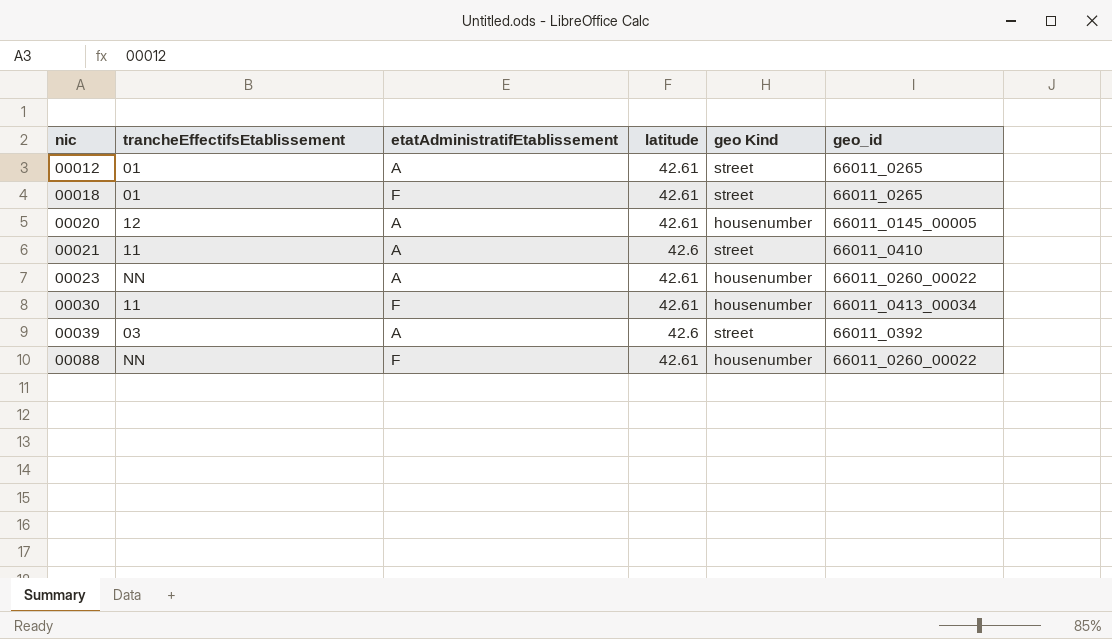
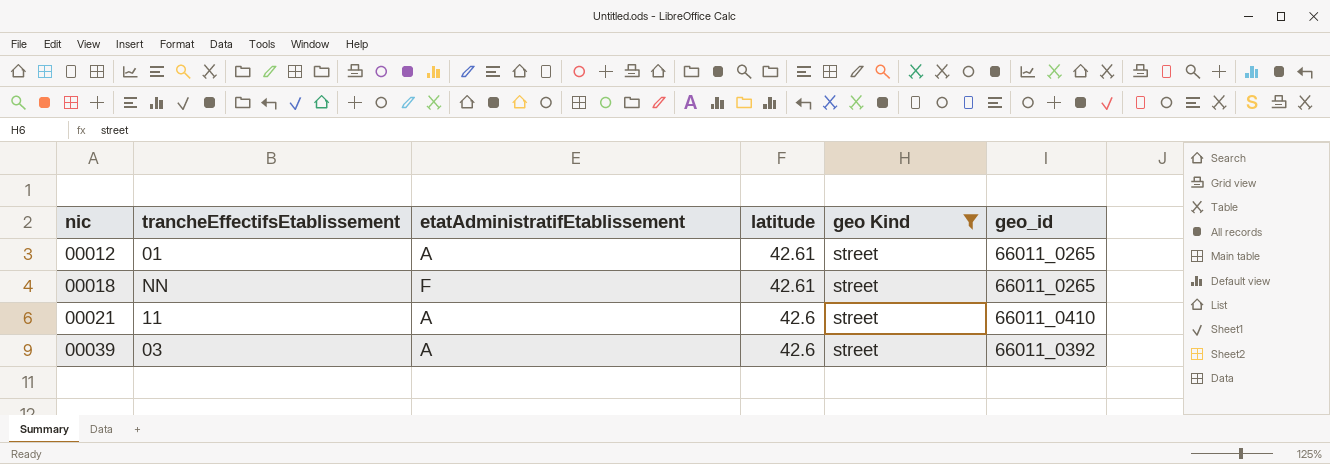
filter: none -> geo Kind = street
00018 | trancheEffectifsEtablissement: 01 -> NN

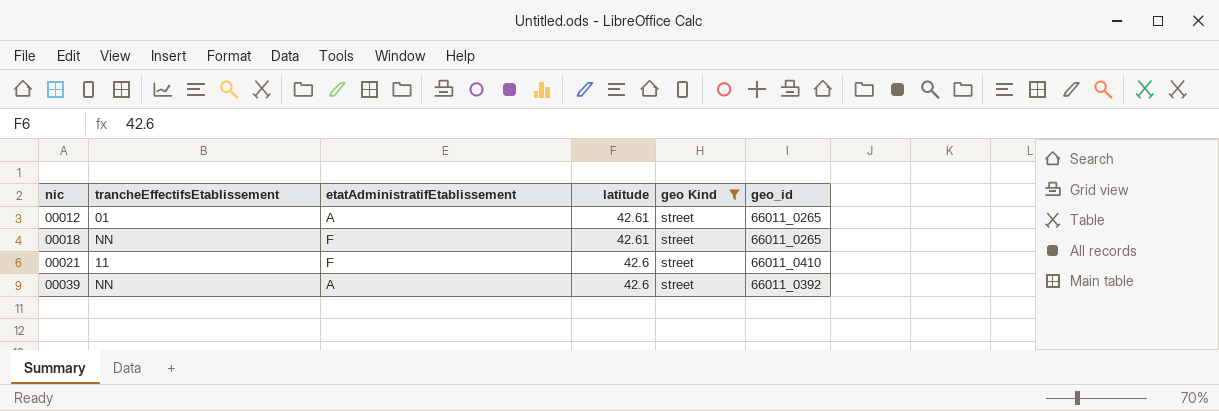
00021 | etatAdministratifEtablissement: A -> F
00039 | trancheEffectifsEtablissement: 03 -> NN

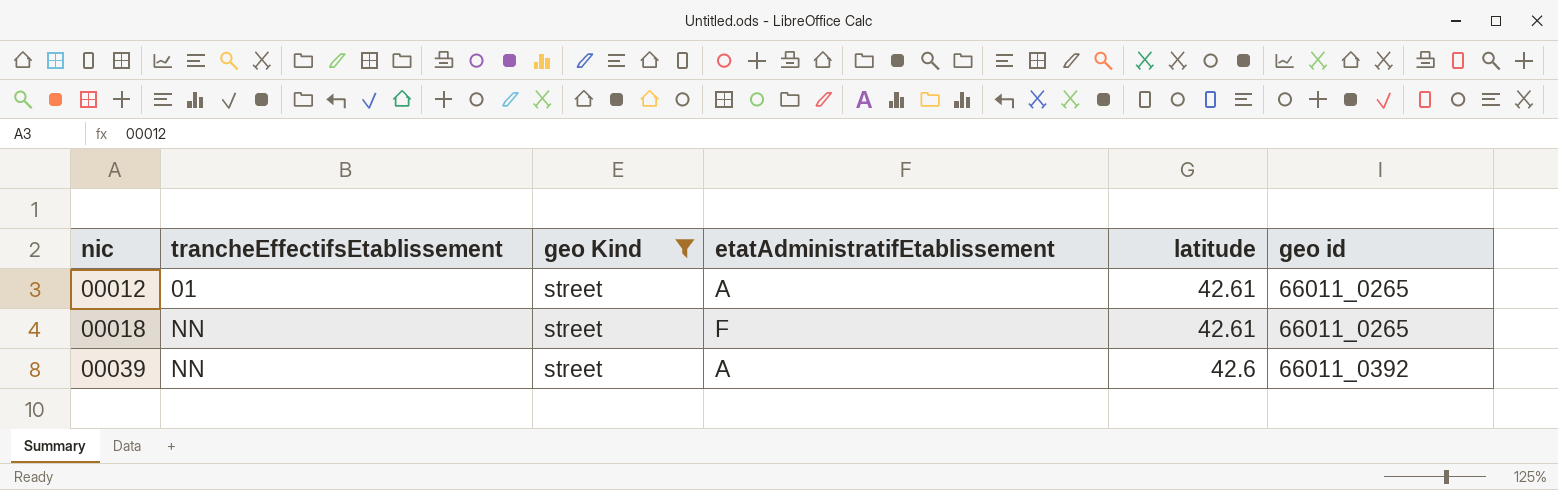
column geo Kind | position: 5 -> 3
column name: geo_id -> geo id
row 00021: 11 | F | 42.6 | street | 66011_0410 -> none

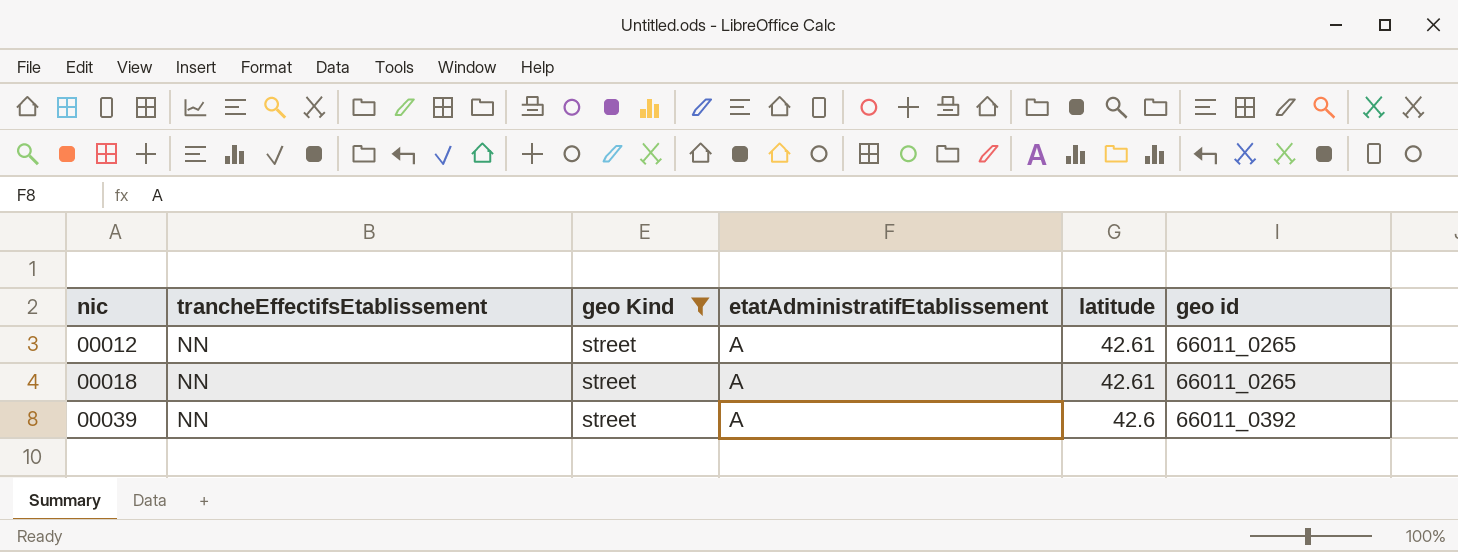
00012 | trancheEffectifsEtablissement: 01 -> NN
00018 | etatAdministratifEtablissement: F -> A

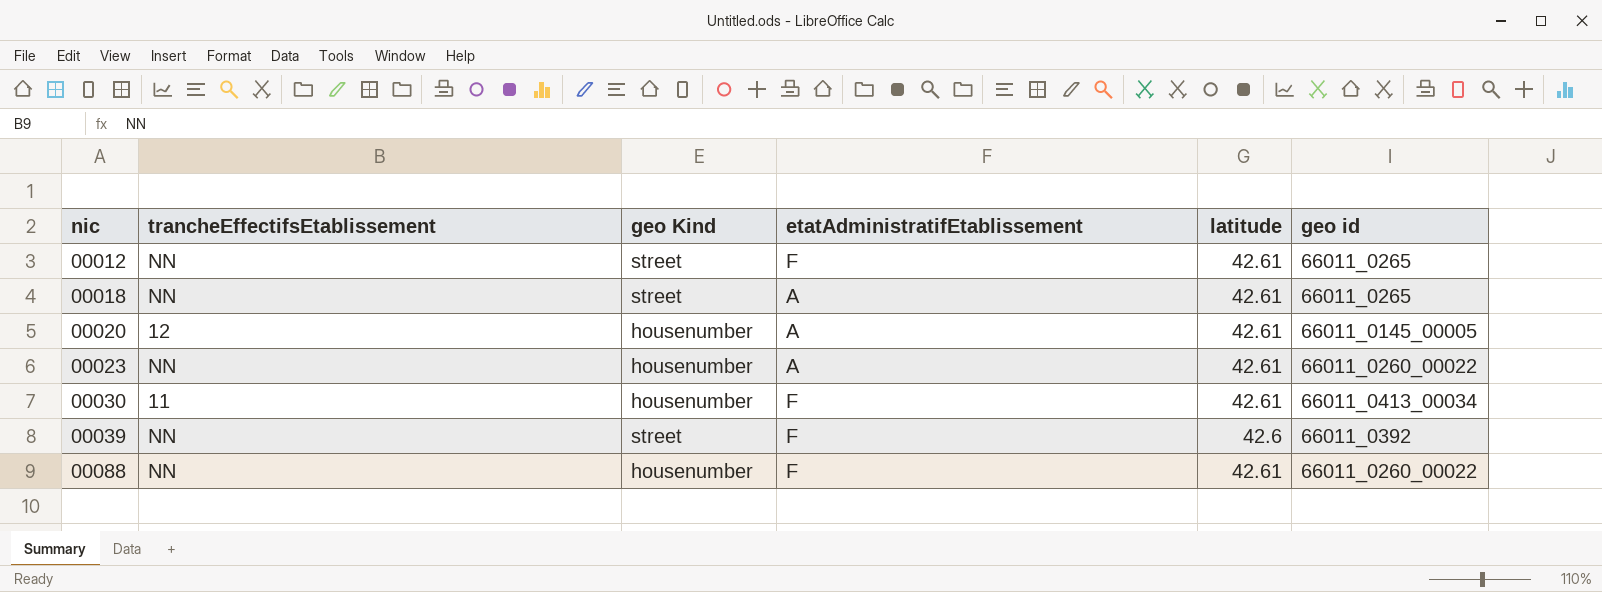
filter: geo Kind = street -> none
00012 | etatAdministratifEtablissement: A -> F
00039 | etatAdministratifEtablissement: A -> F

